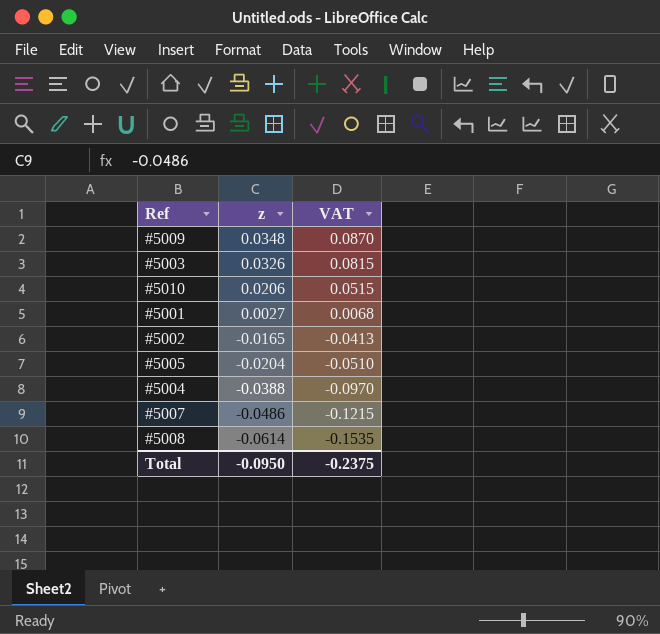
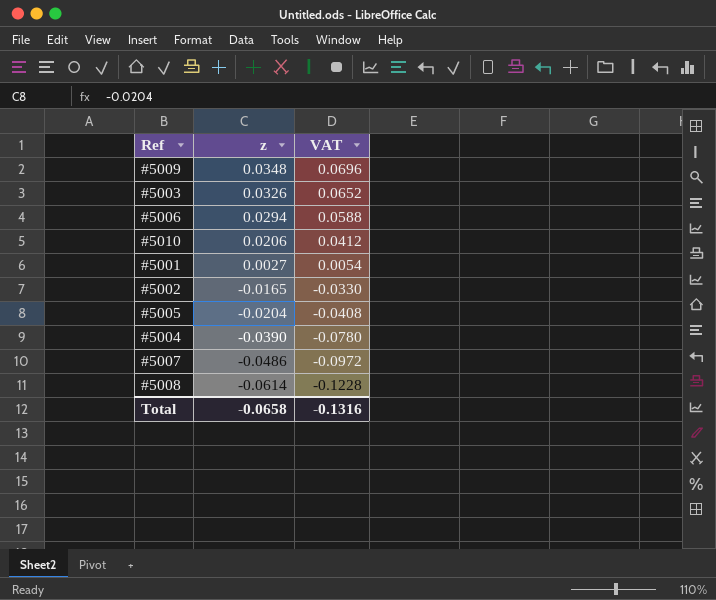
column VAT | formula: [z] * 2.5 -> [z] * 2
row #5006: none -> 0.0294 | 0.0588
#5004 | z: -0.0388 -> -0.0390
Total | z: -0.0950 -> -0.0658
Total | VAT: -0.2375 -> -0.1316

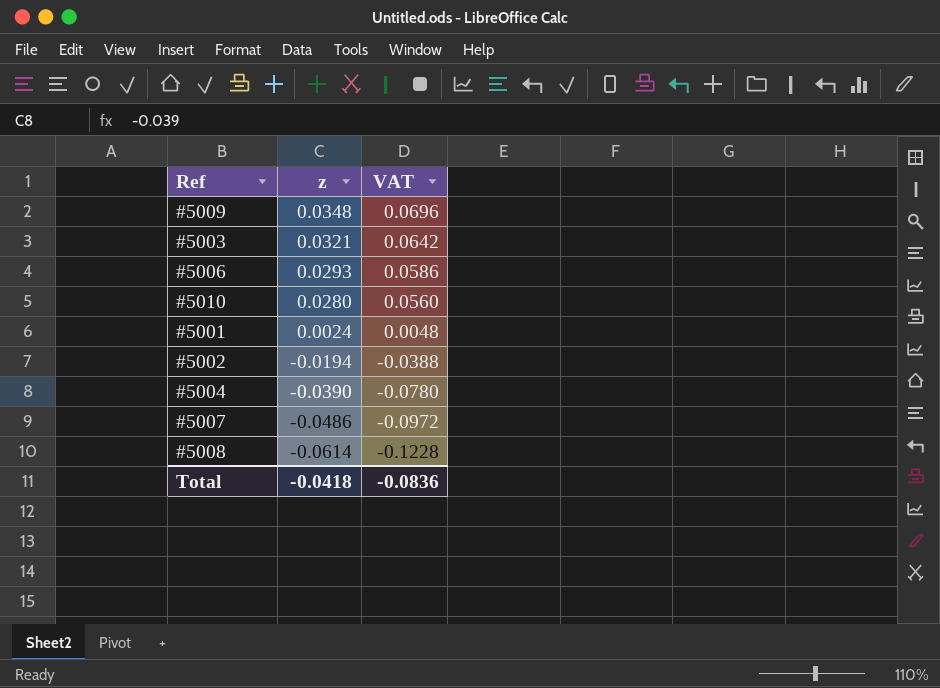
row #5005: -0.0204 | -0.0408 -> none
#5003 | z: 0.0326 -> 0.0321
#5003 | VAT: 0.0652 -> 0.0642
#5006 | z: 0.0294 -> 0.0293
#5006 | VAT: 0.0588 -> 0.0586
#5010 | z: 0.0206 -> 0.0280
#5010 | VAT: 0.0412 -> 0.0560
#5001 | z: 0.0027 -> 0.0024
#5001 | VAT: 0.0054 -> 0.0048
#5002 | z: -0.0165 -> -0.0194
#5002 | VAT: -0.0330 -> -0.0388
Total | z: -0.0658 -> -0.0418
Total | VAT: -0.1316 -> -0.0836

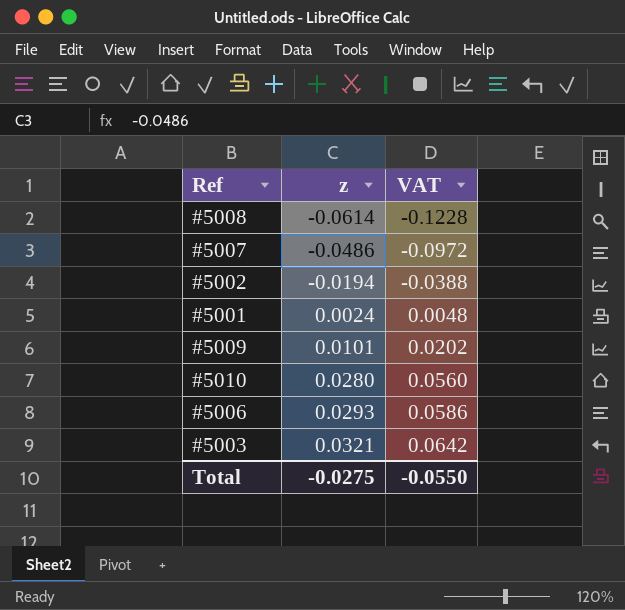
row order: z descending -> z ascending
row #5004: -0.0390 | -0.0780 -> none
#5009 | z: 0.0348 -> 0.0101
#5009 | VAT: 0.0696 -> 0.0202
Total | z: -0.0418 -> -0.0275
Total | VAT: -0.0836 -> -0.0550

